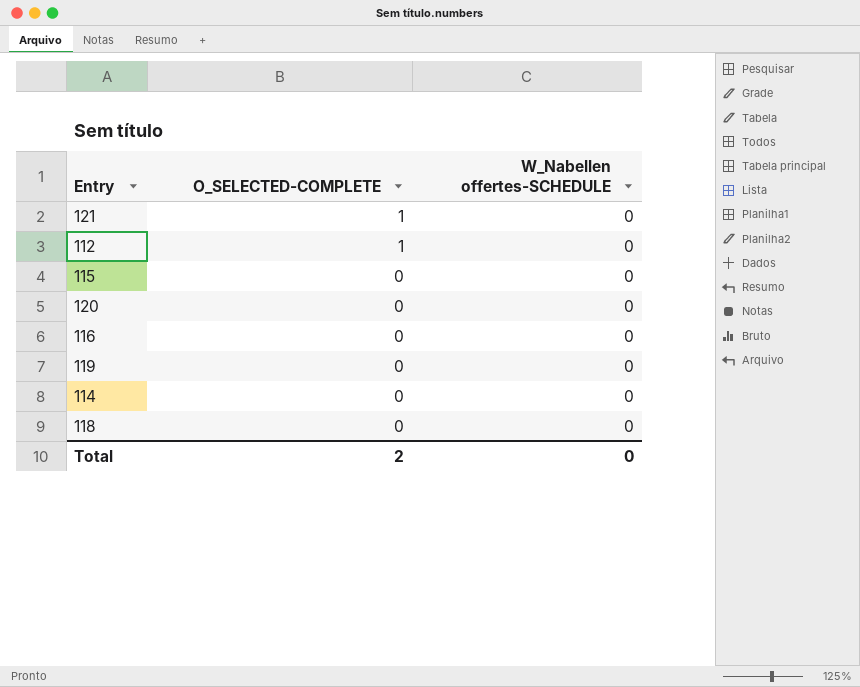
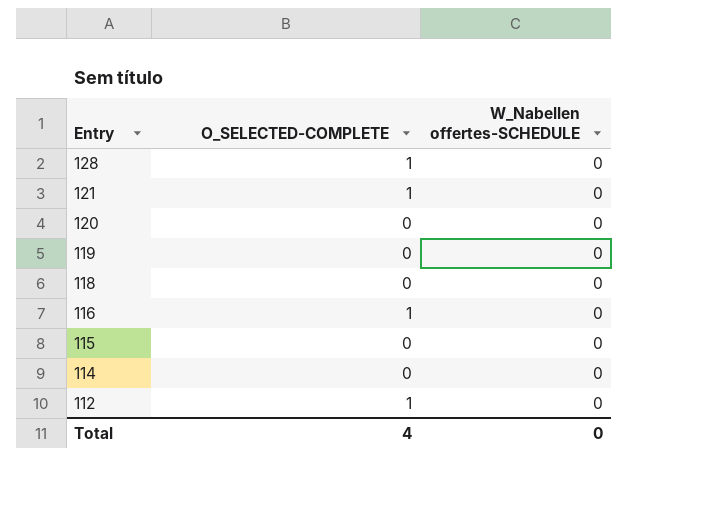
row order: O_SELECTED-COMPLETE descending -> Entry descending
row 128: none -> 1 | 0
116 | O_SELECTED-COMPLETE: 0 -> 1
Total | O_SELECTED-COMPLETE: 2 -> 4

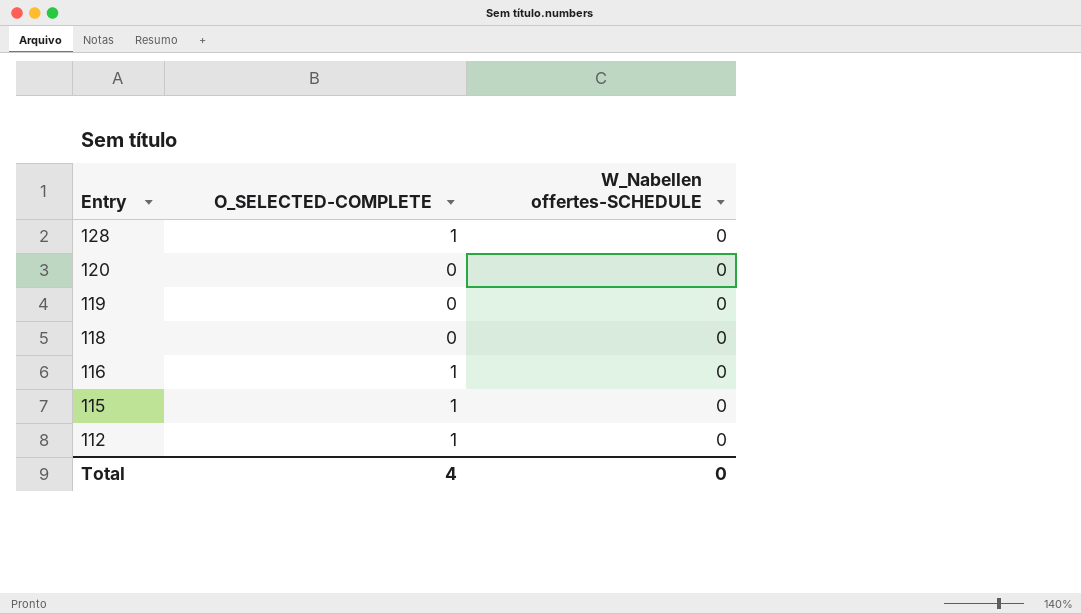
row 121: 1 | 0 -> none
row 114: 0 | 0 -> none
115 | O_SELECTED-COMPLETE: 0 -> 1

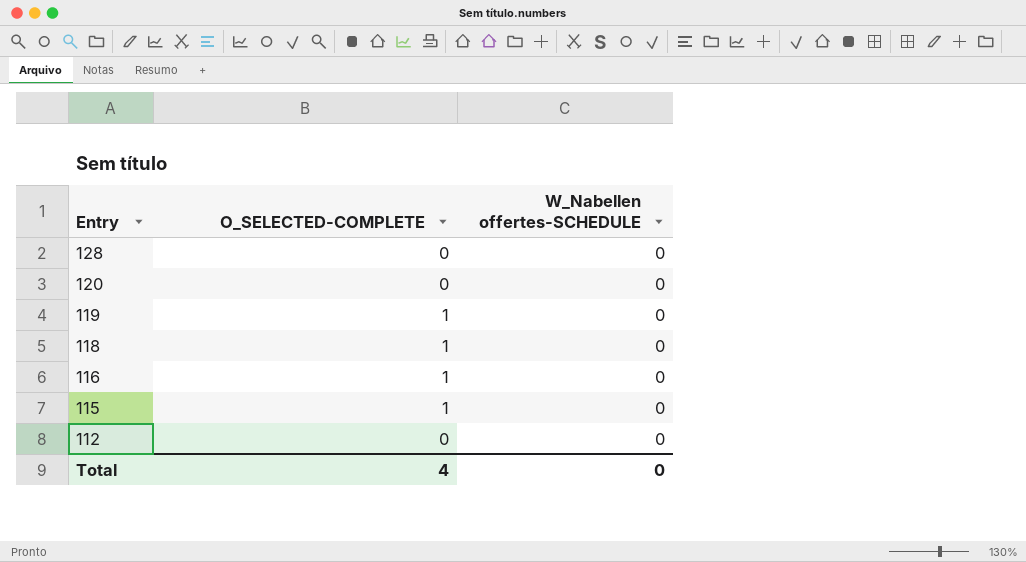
128 | O_SELECTED-COMPLETE: 1 -> 0
119 | O_SELECTED-COMPLETE: 0 -> 1
118 | O_SELECTED-COMPLETE: 0 -> 1
112 | O_SELECTED-COMPLETE: 1 -> 0

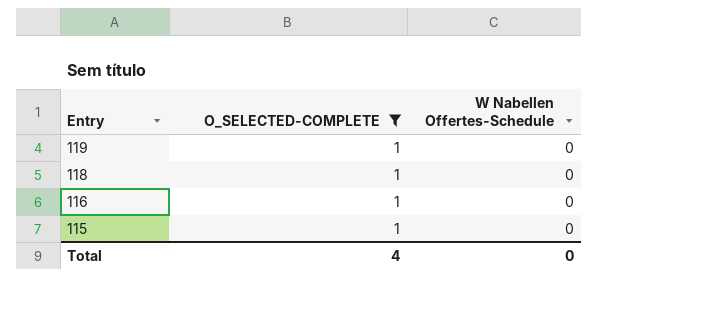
filter: none -> O_SELECTED-COMPLETE = 1
column name: W_Nabellen offertes-SCHEDULE -> W Nabellen Offertes-Schedule

